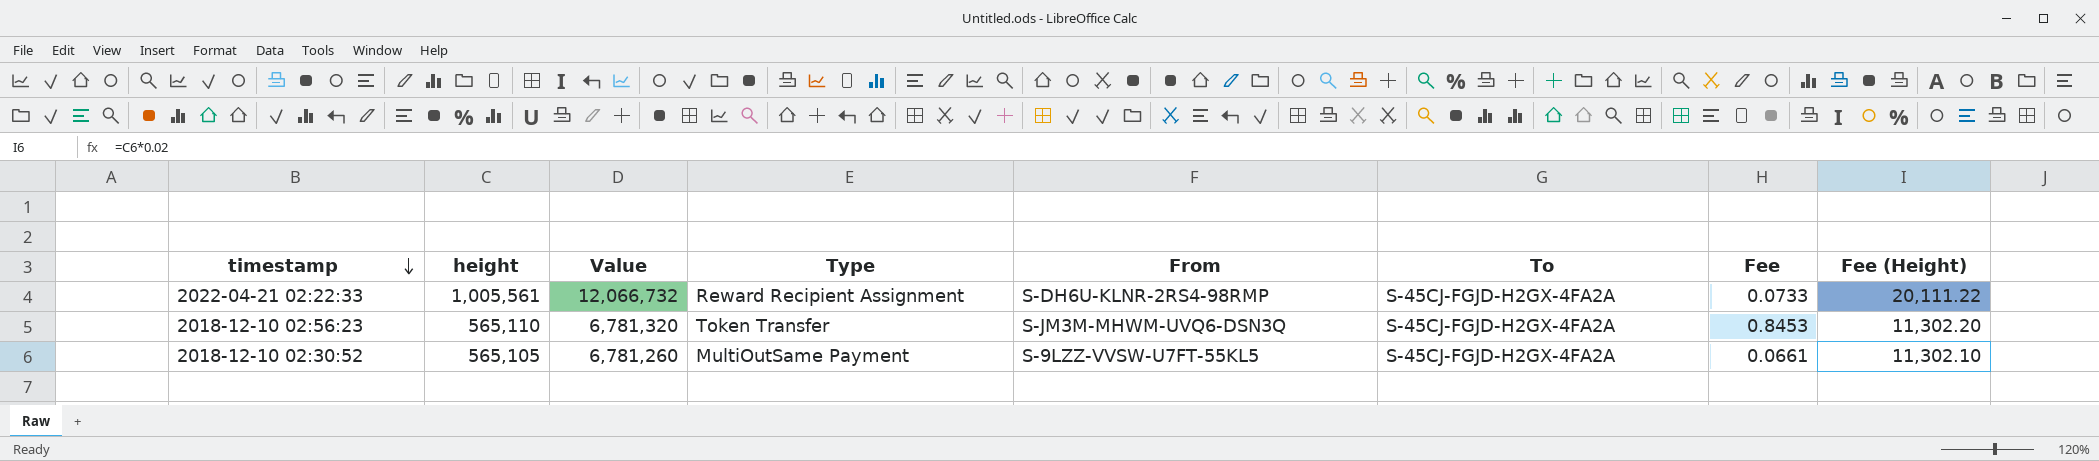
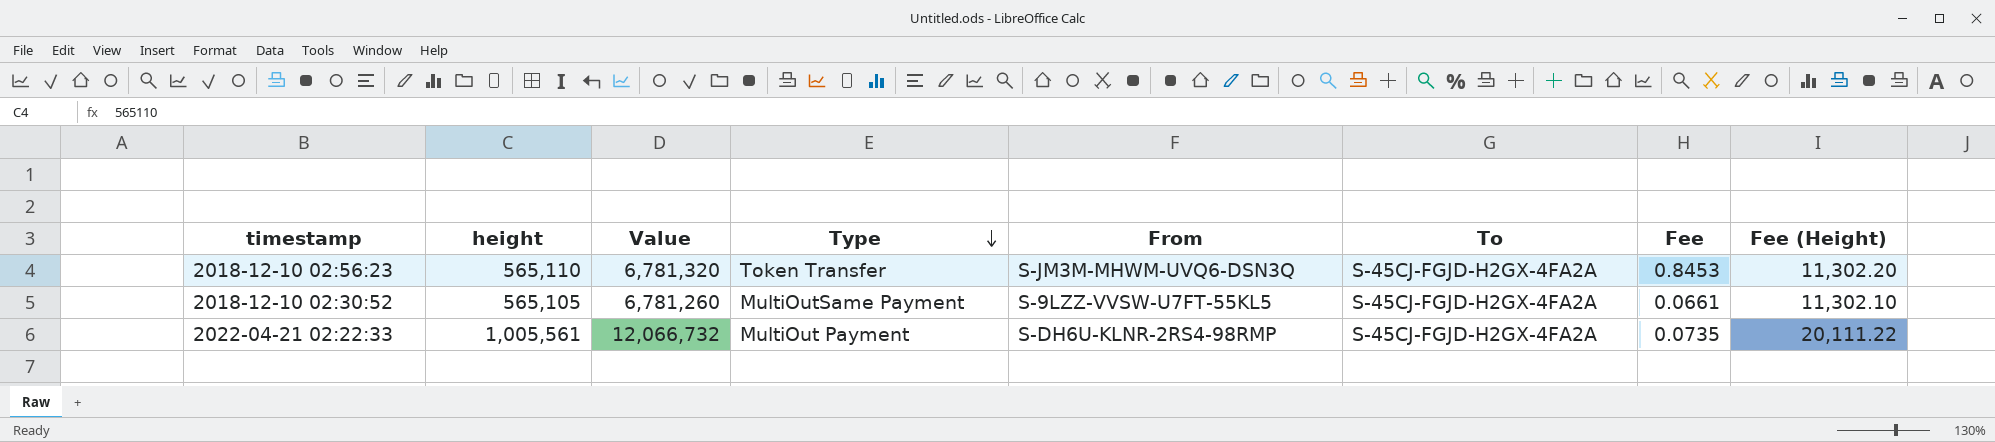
row order: timestamp descending -> Type descending
2022-04-21 02:22:33 | Type: Reward Recipient Assignment -> MultiOut Payment
2022-04-21 02:22:33 | Fee: 0.0733 -> 0.0735

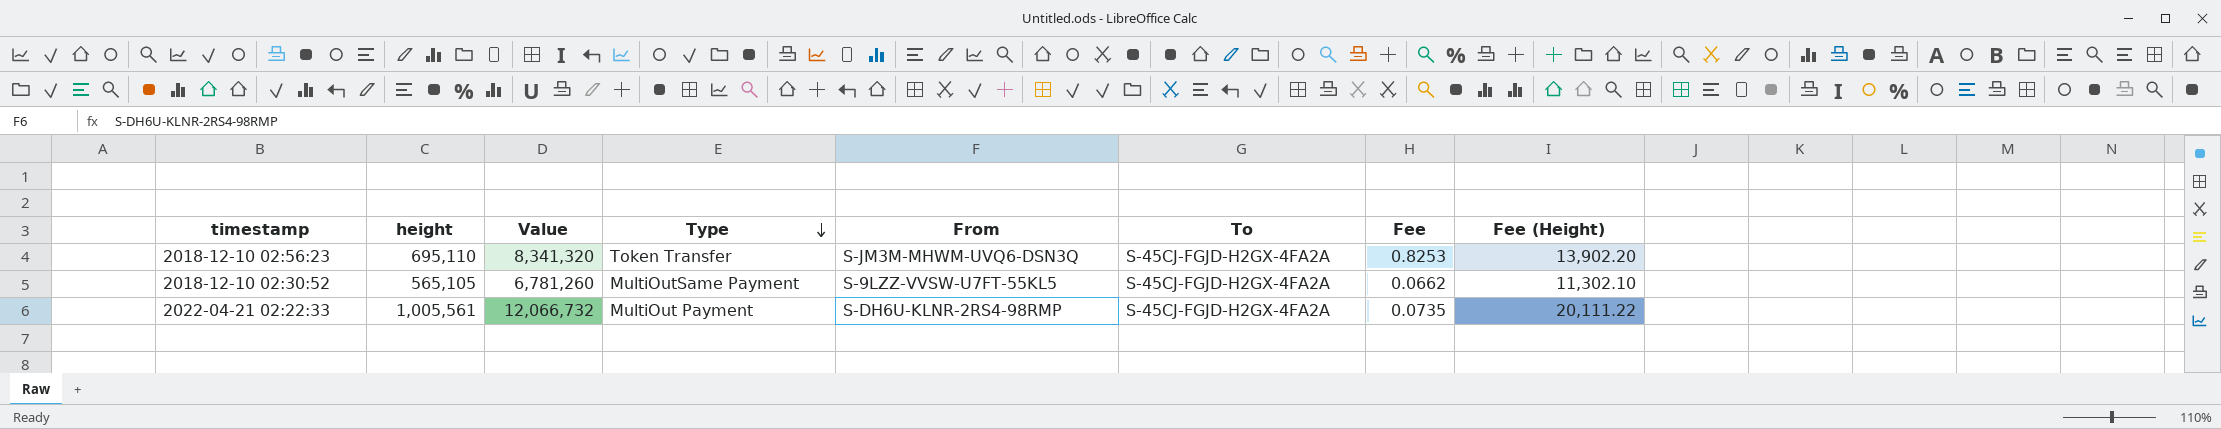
2018-12-10 02:56:23 | height: 565,110 -> 695,110
2018-12-10 02:56:23 | Value: 6,781,320 -> 8,341,320
2018-12-10 02:56:23 | Fee: 0.8453 -> 0.8253
2018-12-10 02:56:23 | Fee (Height): 11,302.20 -> 13,902.20
2018-12-10 02:30:52 | Fee: 0.0661 -> 0.0662

